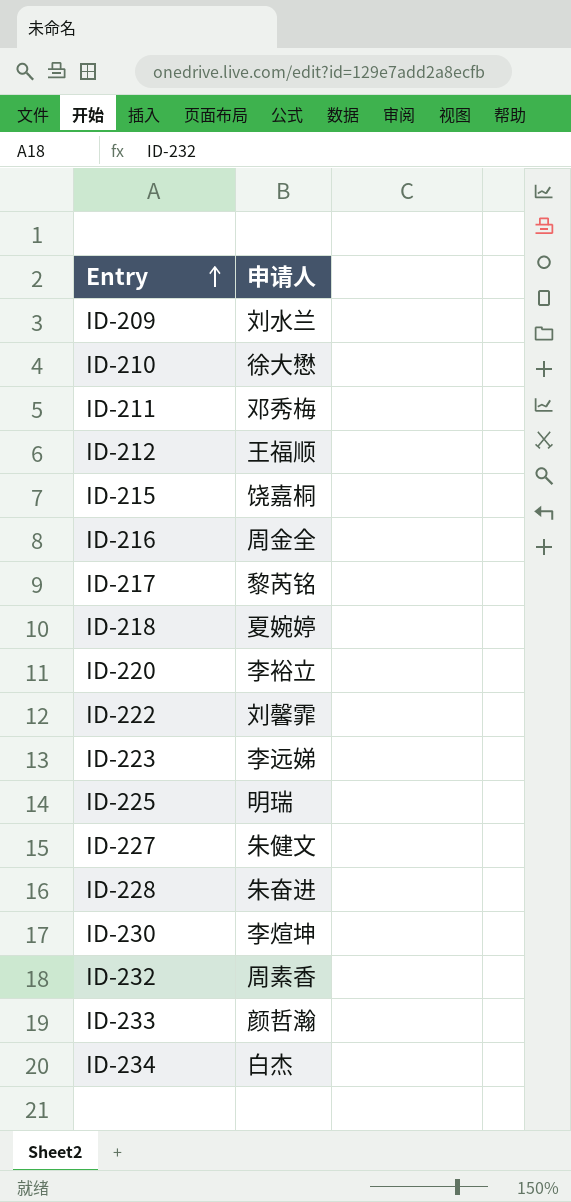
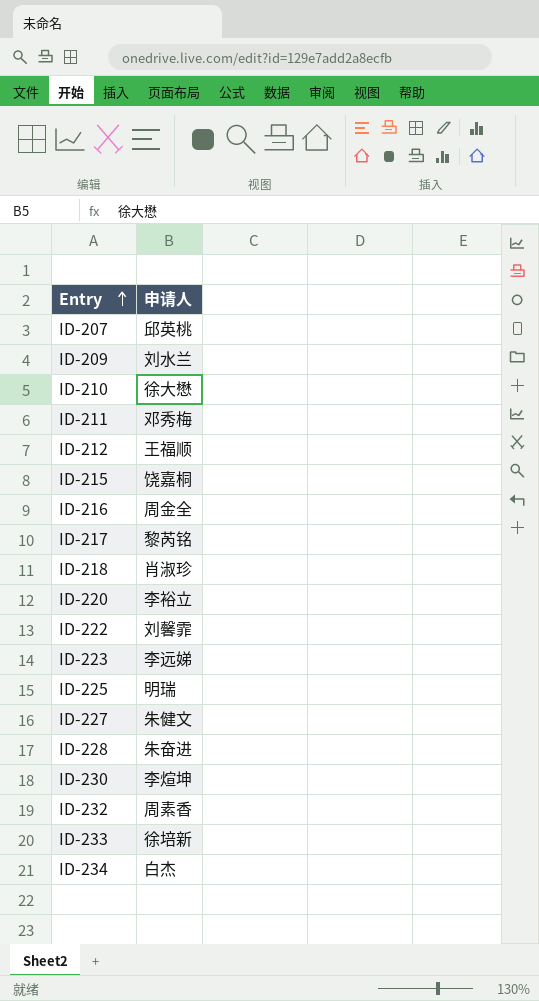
row ID-207: none -> 邱英桃
ID-218 | 申请人: 夏婉婷 -> 肖淑珍
ID-233 | 申请人: 颜哲瀚 -> 徐培新

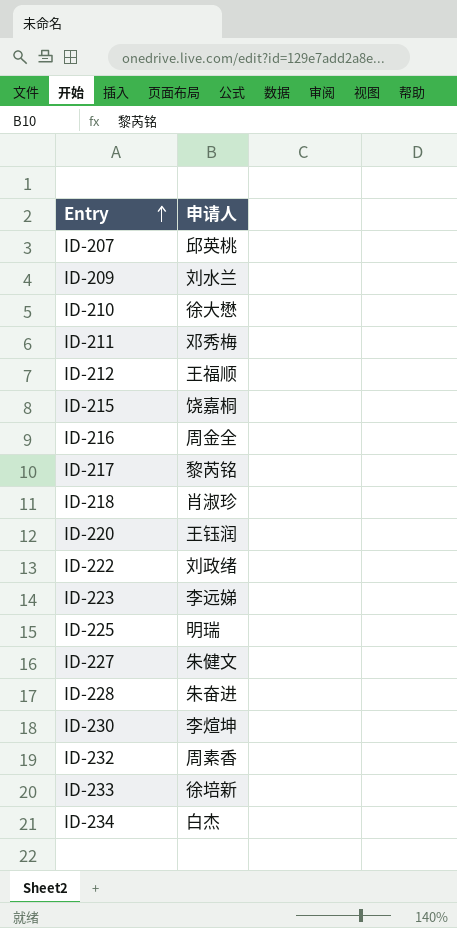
ID-220 | 申请人: 李裕立 -> 王钰润
ID-222 | 申请人: 刘馨霏 -> 刘政绪

